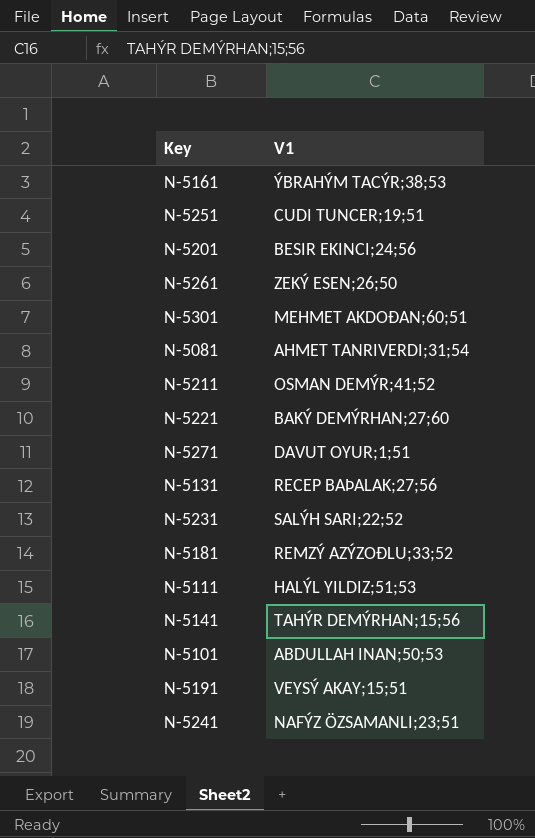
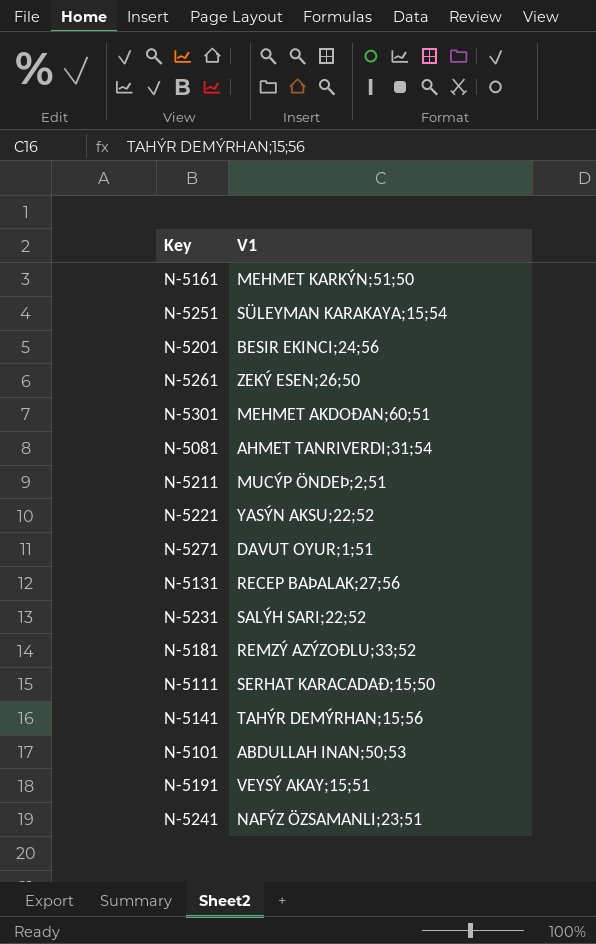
N-5161 | V1: ÝBRAHÝM TACÝR;38;53 -> MEHMET KARKÝN;51;50
N-5251 | V1: CUDI TUNCER;19;51 -> SÜLEYMAN KARAKAYA;15;54
N-5211 | V1: OSMAN DEMÝR;41;52 -> MUCÝP ÖNDEÞ;2;51
N-5221 | V1: BAKÝ DEMÝRHAN;27;60 -> YASÝN AKSU;22;52
N-5111 | V1: HALÝL YILDIZ;51;53 -> SERHAT KARACADAÐ;15;50

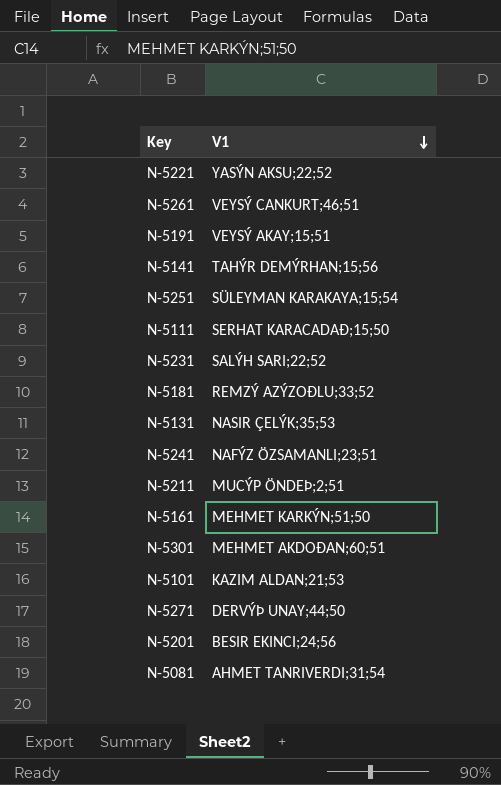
row order: none -> V1 descending
N-5261 | V1: ZEKÝ ESEN;26;50 -> VEYSÝ CANKURT;46;51
N-5131 | V1: RECEP BAÞALAK;27;56 -> NASIR ÇELÝK;35;53
N-5101 | V1: ABDULLAH INAN;50;53 -> KAZIM ALDAN;21;53
N-5271 | V1: DAVUT OYUR;1;51 -> DERVÝÞ UNAY;44;50

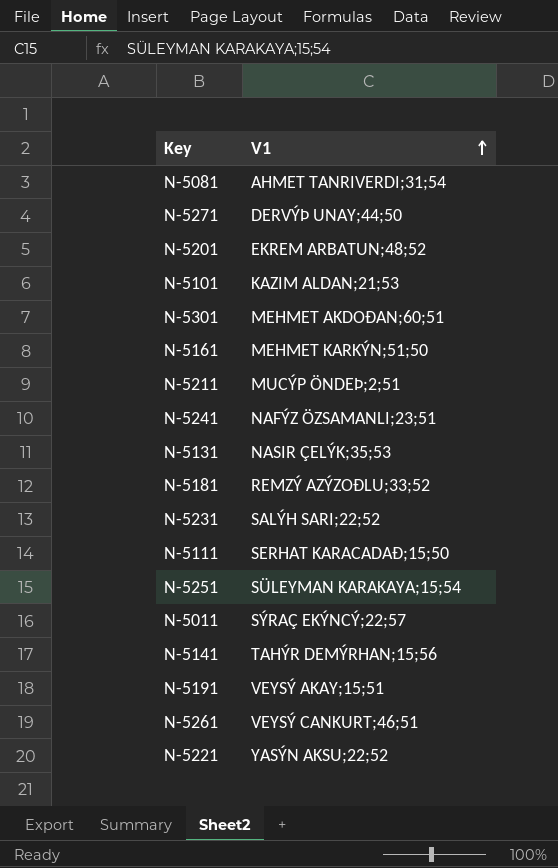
row order: V1 descending -> V1 ascending
N-5201 | V1: BESIR EKINCI;24;56 -> EKREM ARBATUN;48;52
row N-5011: none -> SÝRAÇ EKÝNCÝ;22;57

